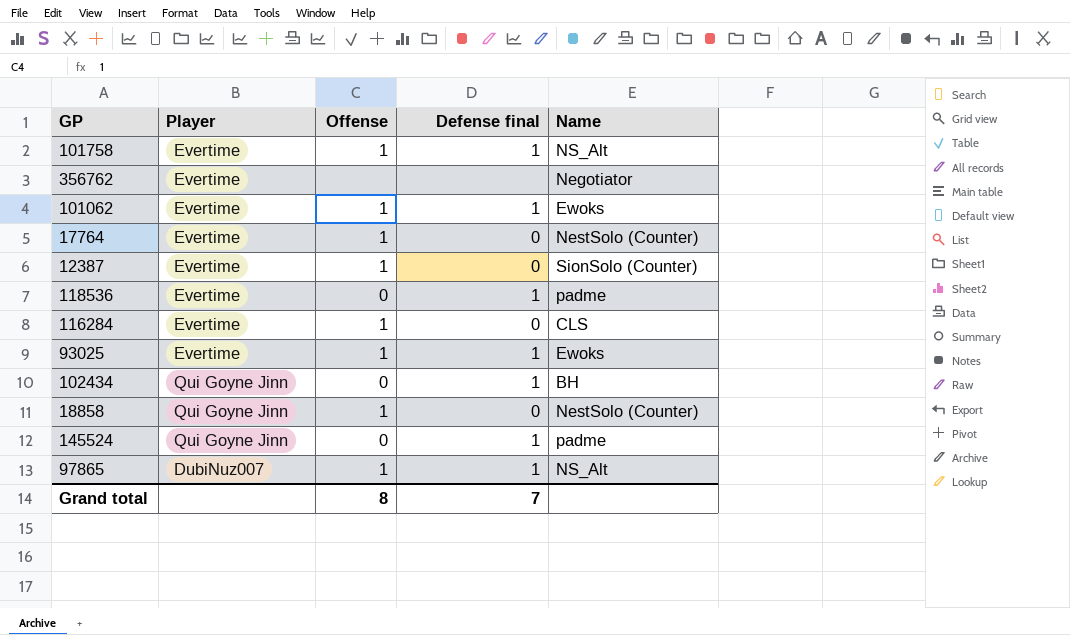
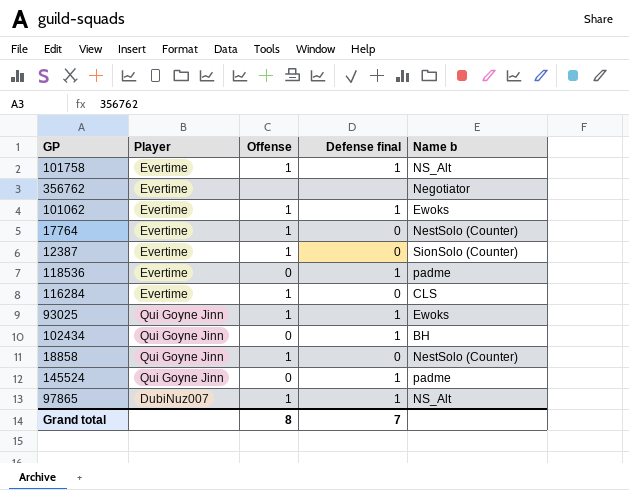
column name: Name -> Name b
93025 | Player: Evertime -> Qui Goyne Jinn

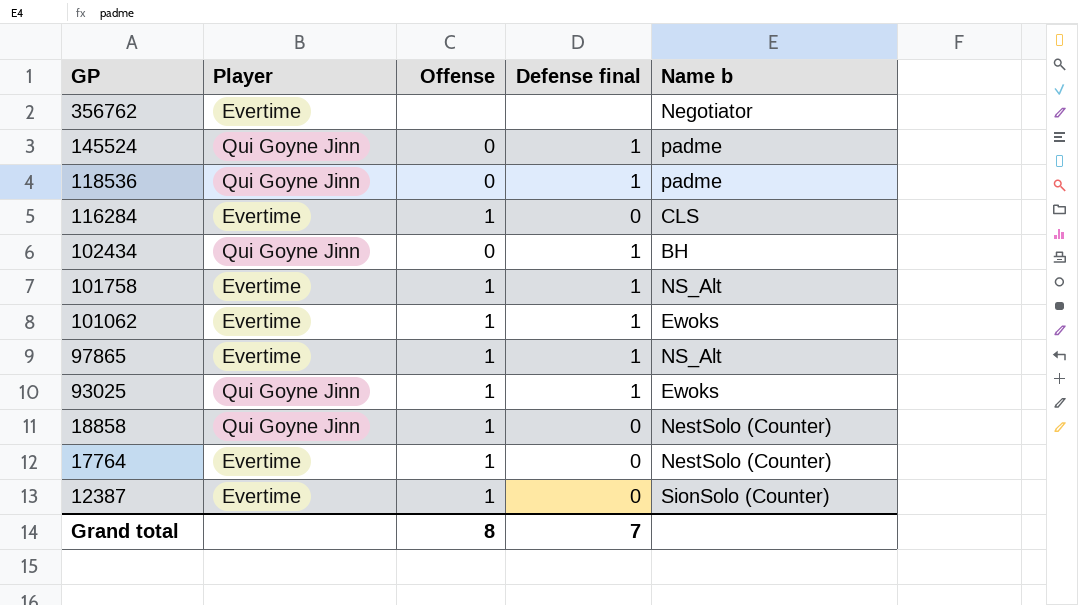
row order: none -> GP descending
118536 | Player: Evertime -> Qui Goyne Jinn
97865 | Player: DubiNuz007 -> Evertime

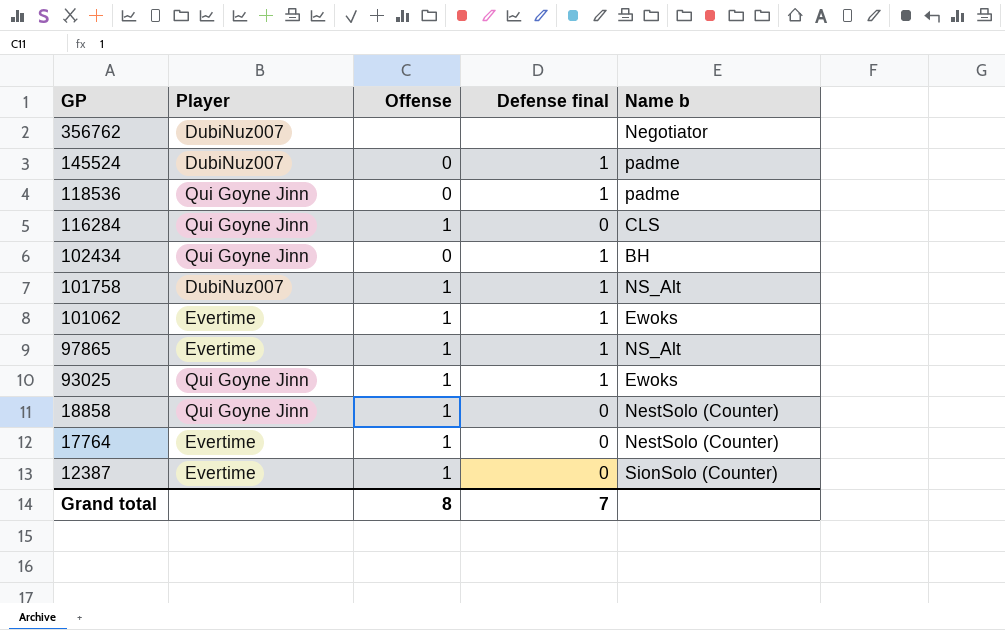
356762 | Player: Evertime -> DubiNuz007
145524 | Player: Qui Goyne Jinn -> DubiNuz007
116284 | Player: Evertime -> Qui Goyne Jinn
101758 | Player: Evertime -> DubiNuz007

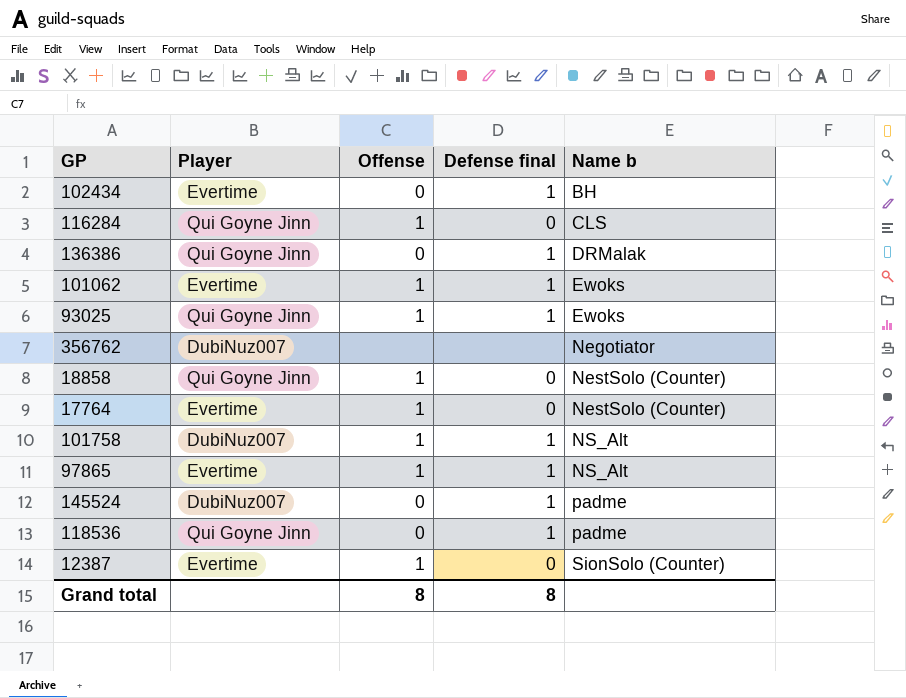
row order: GP descending -> Name b ascending
102434 | Player: Qui Goyne Jinn -> Evertime
row 136386: none -> Qui Goyne Jinn | 0 | 1 | DRMalak
Grand total | Defense final: 7 -> 8

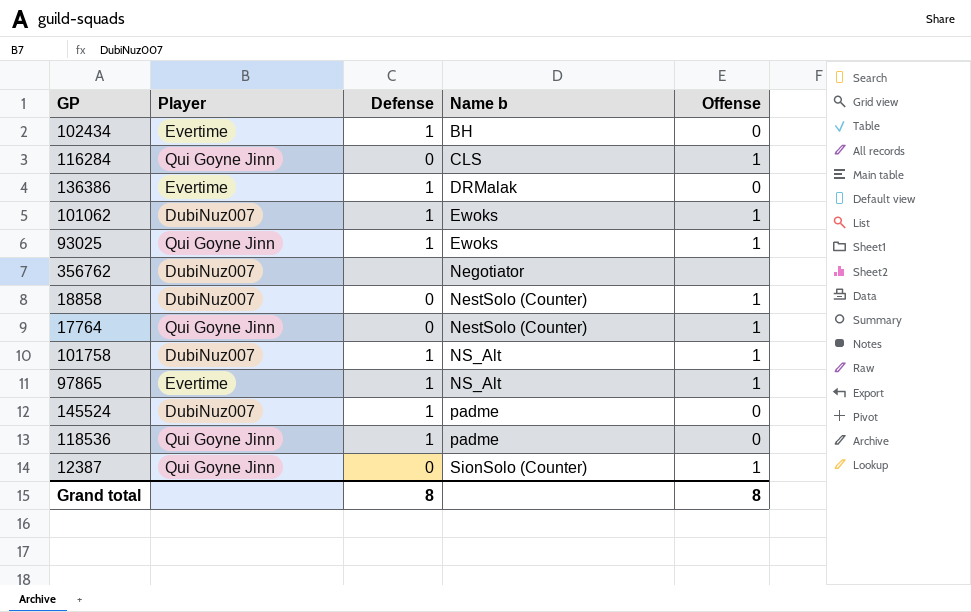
column name: Defense final -> Defense
column Offense | position: 3 -> 5
136386 | Player: Qui Goyne Jinn -> Evertime
101062 | Player: Evertime -> DubiNuz007
18858 | Player: Qui Goyne Jinn -> DubiNuz007
17764 | Player: Evertime -> Qui Goyne Jinn
12387 | Player: Evertime -> Qui Goyne Jinn

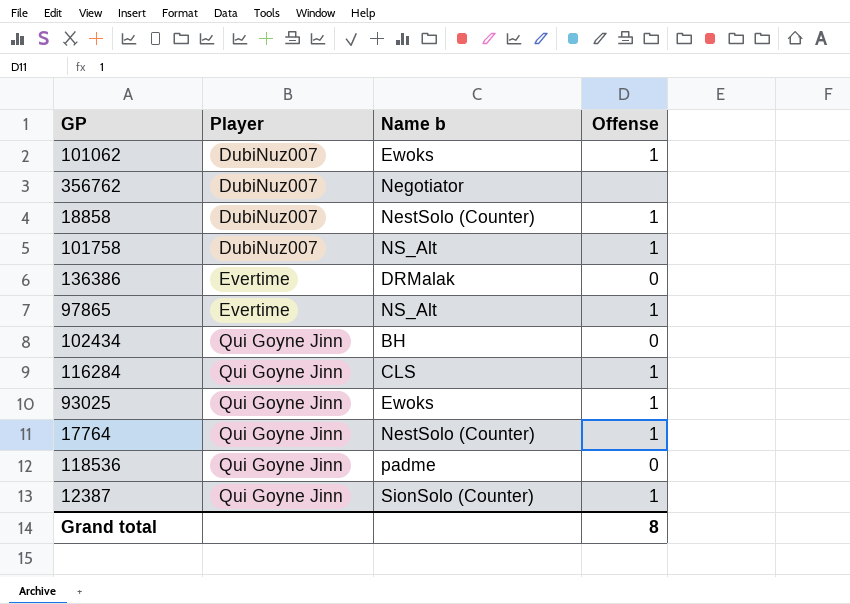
row order: Name b ascending -> Player ascending
column Defense | position: 3 -> none
row 145524: DubiNuz007 | 1 | padme | 0 -> none
102434 | Player: Evertime -> Qui Goyne Jinn

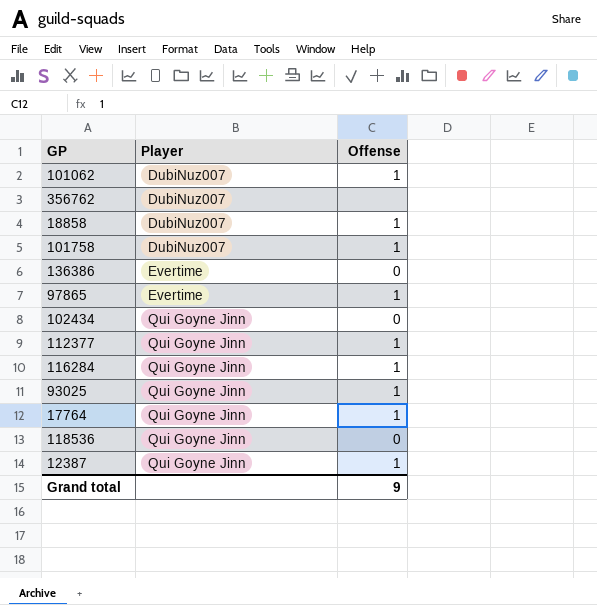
column Name b | position: 3 -> none
row 112377: none -> Qui Goyne Jinn | 1
Grand total | Offense: 8 -> 9

